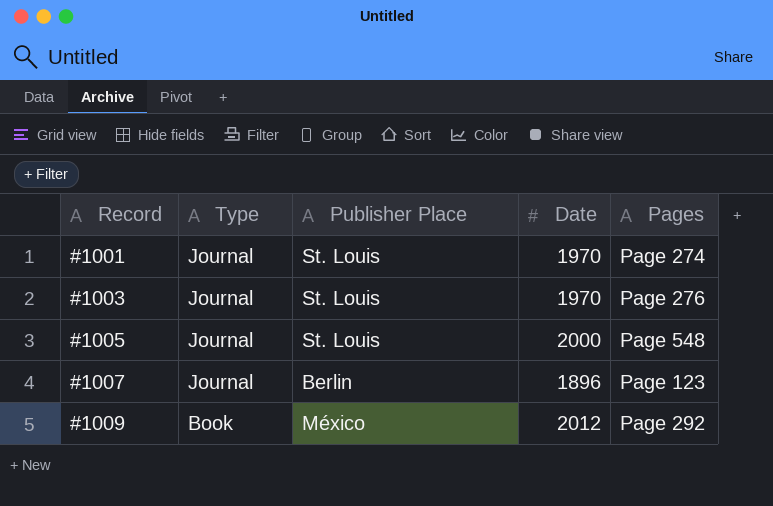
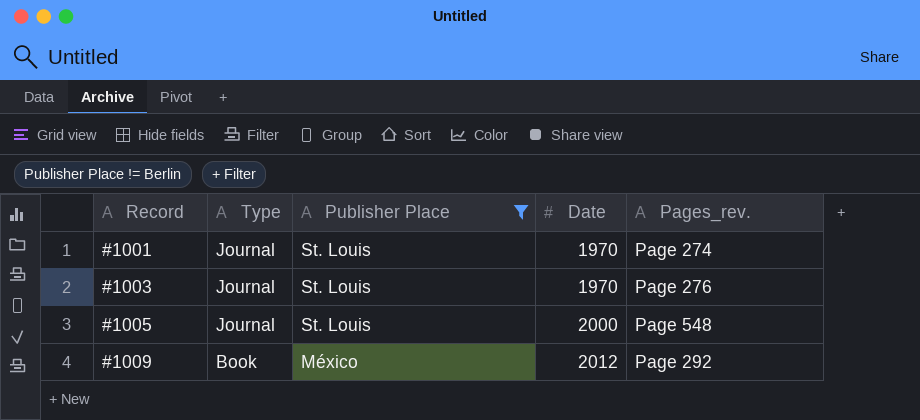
filter: none -> Publisher Place != Berlin
column name: Pages -> Pages_rev.

